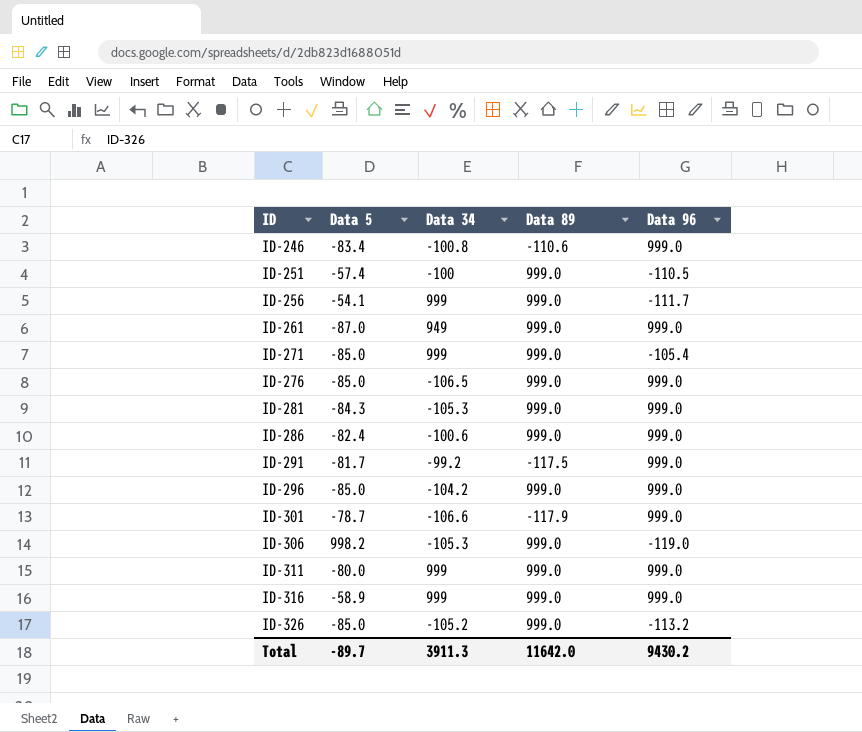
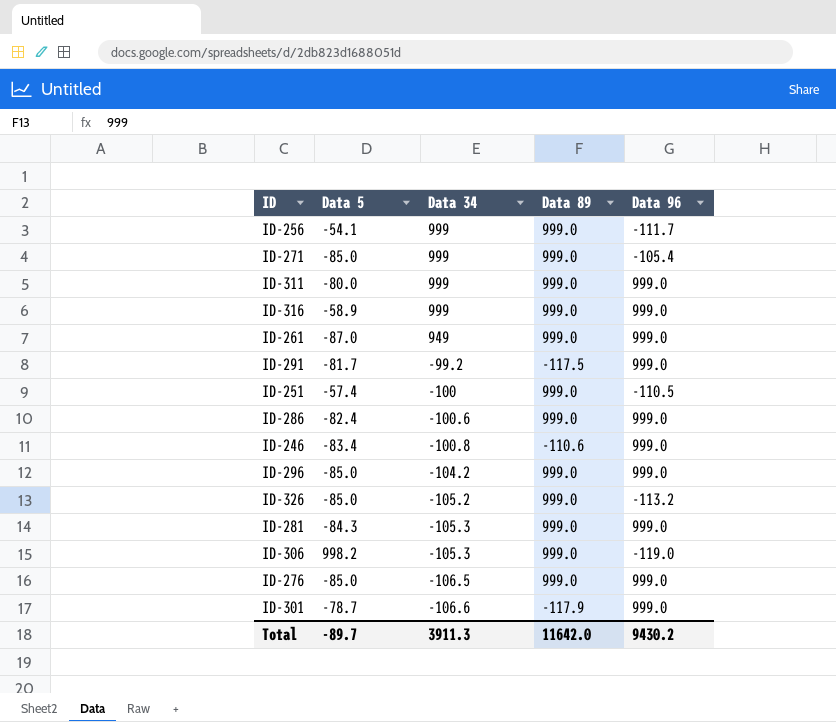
row order: ID ascending -> Data 34 descending

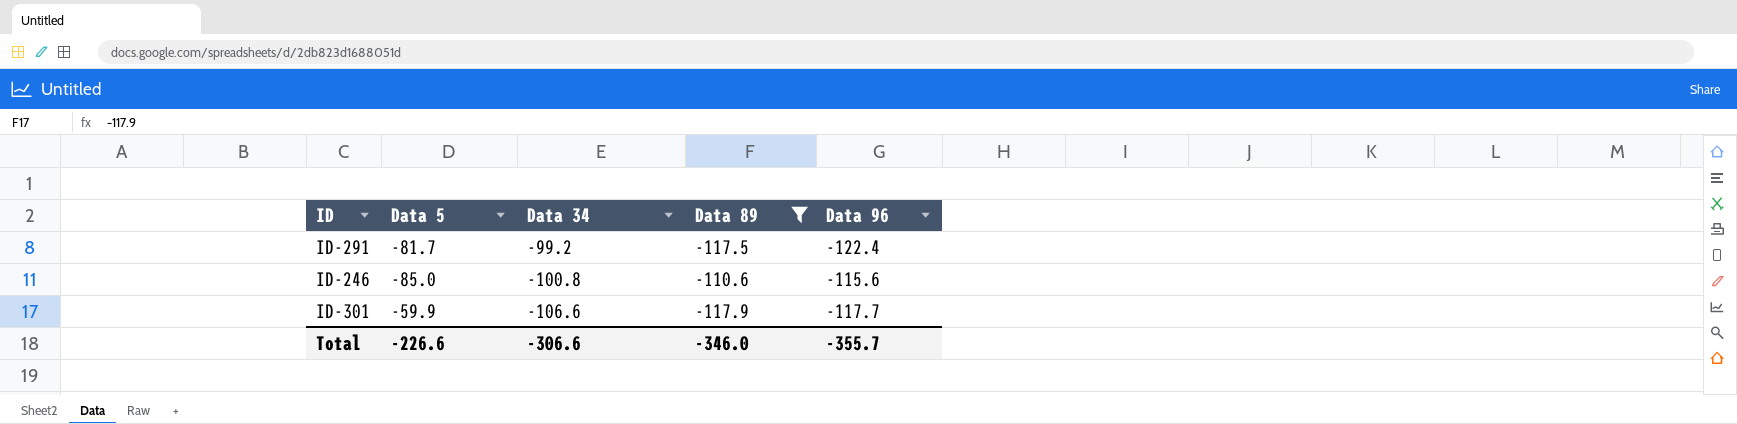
filter: none -> Data 89 != 999.0
ID-291 | Data 96: 999.0 -> -122.4
ID-246 | Data 5: -83.4 -> -85.0
ID-246 | Data 96: 999.0 -> -115.6
ID-301 | Data 5: -78.7 -> -59.9
ID-301 | Data 96: 999.0 -> -117.7
Total | Data 5: -89.7 -> -226.6
Total | Data 34: 3911.3 -> -306.6
Total | Data 89: 11642.0 -> -346.0
Total | Data 96: 9430.2 -> -355.7

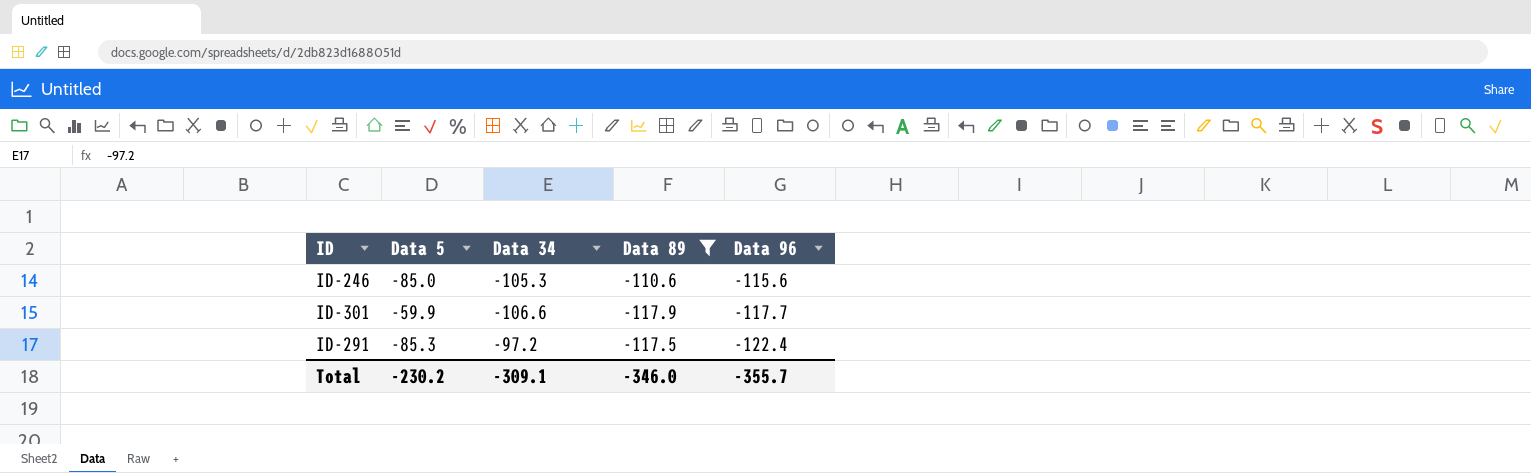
row order: Data 34 descending -> Data 96 descending
ID-246 | Data 34: -100.8 -> -105.3
ID-291 | Data 5: -81.7 -> -85.3
ID-291 | Data 34: -99.2 -> -97.2
Total | Data 5: -226.6 -> -230.2
Total | Data 34: -306.6 -> -309.1

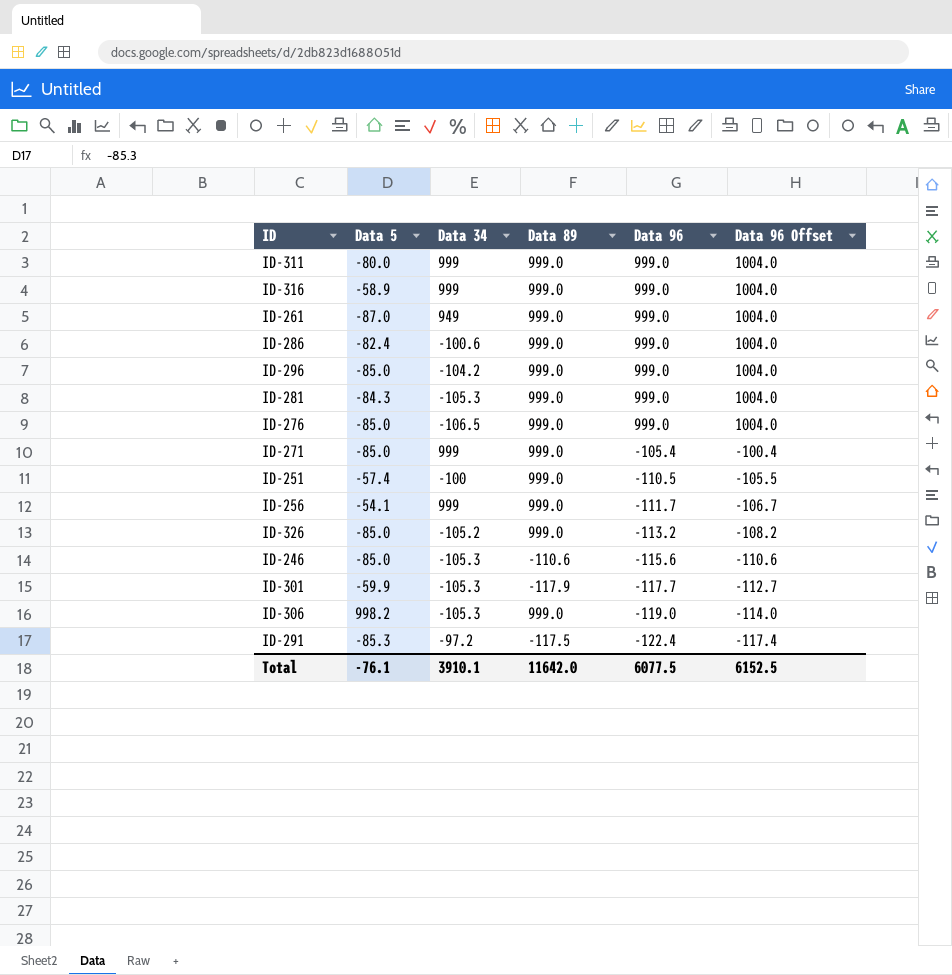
filter: Data 89 != 999.0 -> none
column Data 96 Offset | formula: none -> [Data 96] + 5
ID-301 | Data 34: -106.6 -> -105.3
Total | Data 5: -230.2 -> -76.1
Total | Data 34: -309.1 -> 3910.1
Total | Data 89: -346.0 -> 11642.0
Total | Data 96: -355.7 -> 6077.5

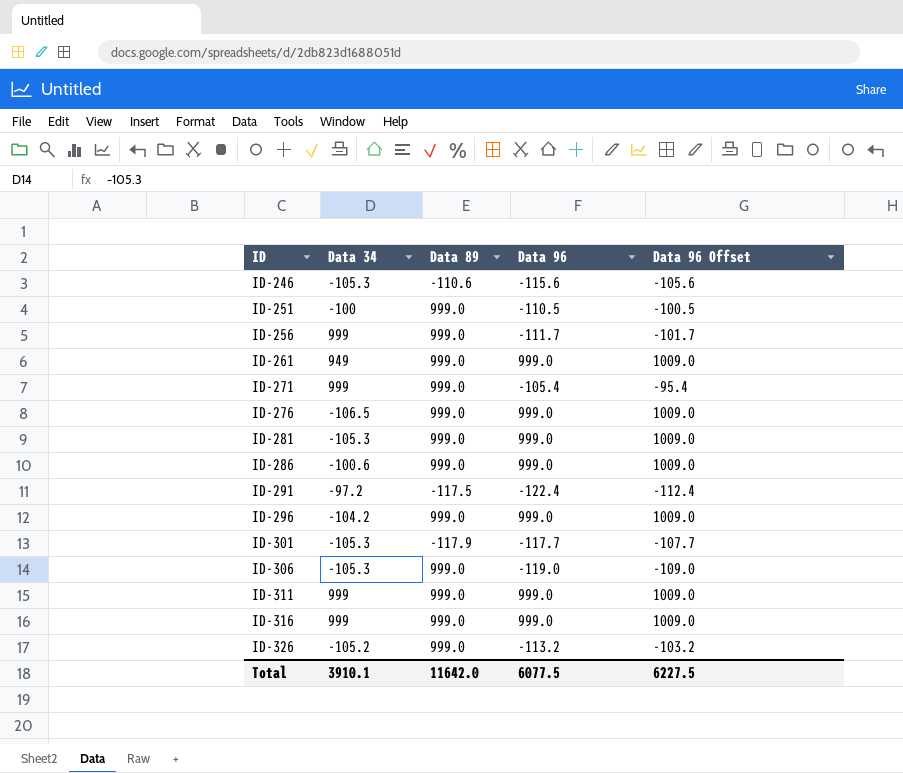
row order: Data 96 descending -> ID ascending
column Data 5 | position: 2 -> none
column Data 96 Offset | formula: [Data 96] + 5 -> [Data 96] + 10
Total | Data 96 Offset: 6152.5 -> 6227.5

